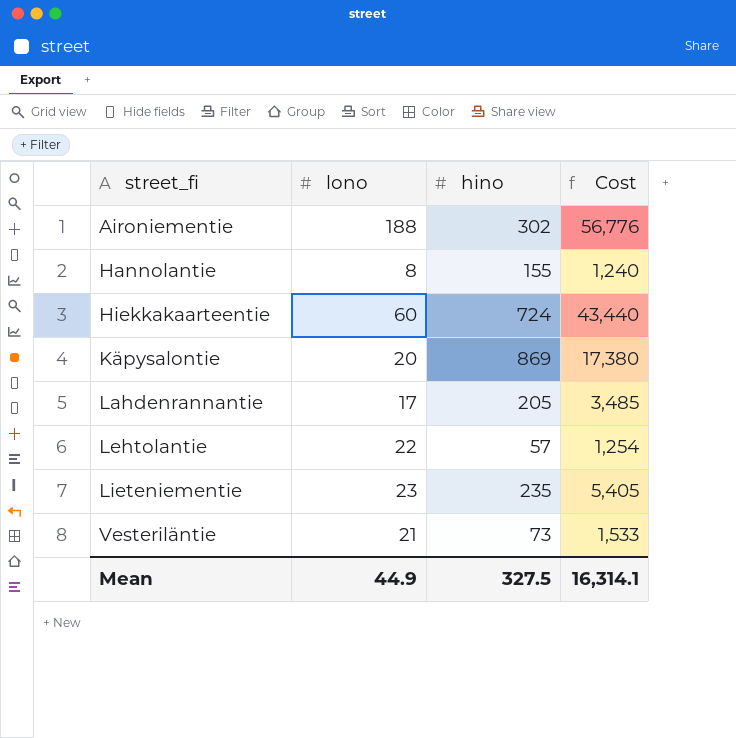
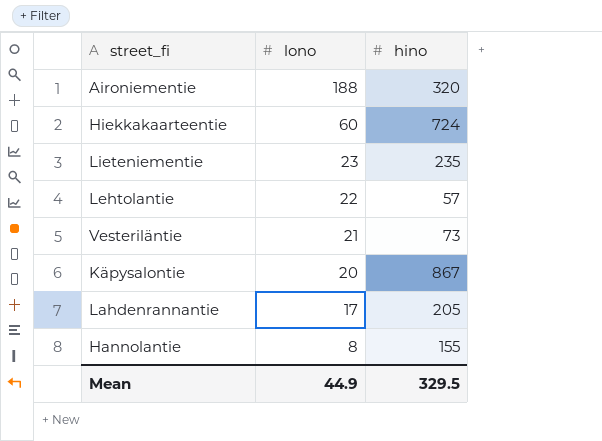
row order: street_fi ascending -> lono descending
column Cost | formula: [lono] * [hino] -> none
Aironiementie | hino: 302 -> 320
Käpysalontie | hino: 869 -> 867
Mean | hino: 327.5 -> 329.5

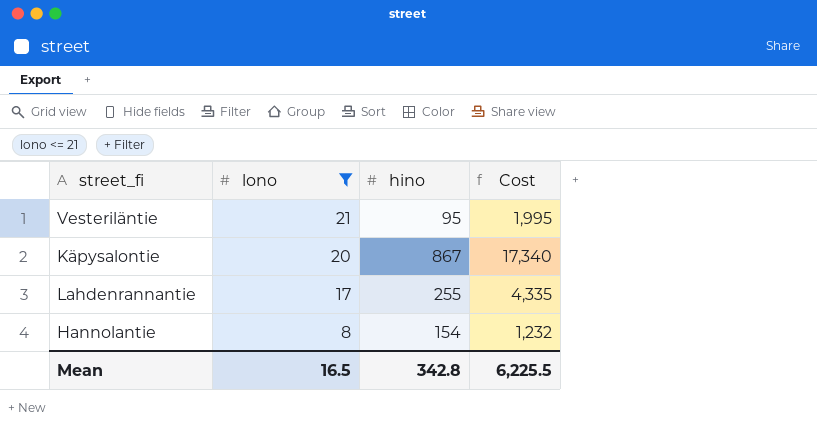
filter: none -> lono <= 21
column Cost | formula: none -> [lono] * [hino]
Vesteriläntie | hino: 73 -> 95
Lahdenrannantie | hino: 205 -> 255
Hannolantie | hino: 155 -> 154
Mean | lono: 44.9 -> 16.5
Mean | hino: 329.5 -> 342.8

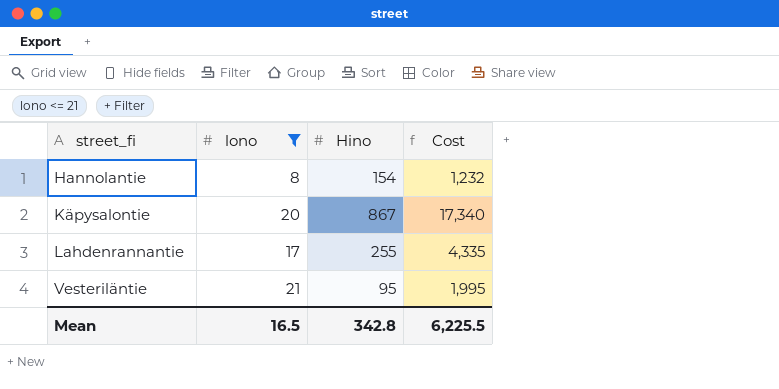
row order: lono descending -> street_fi ascending
column name: hino -> Hino

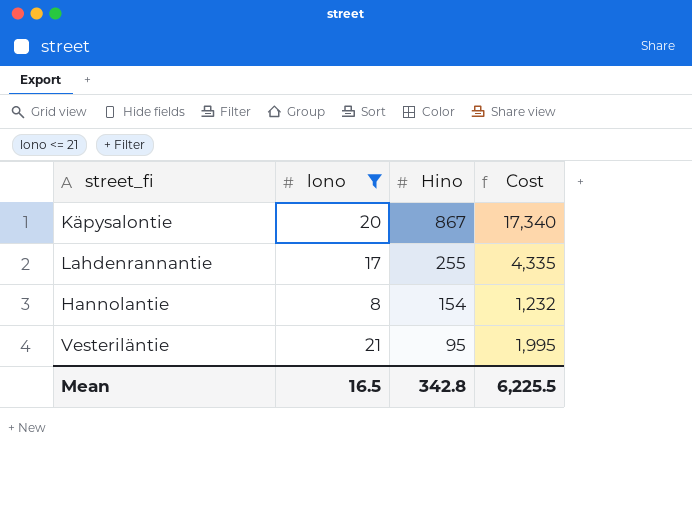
row order: street_fi ascending -> Hino descending

